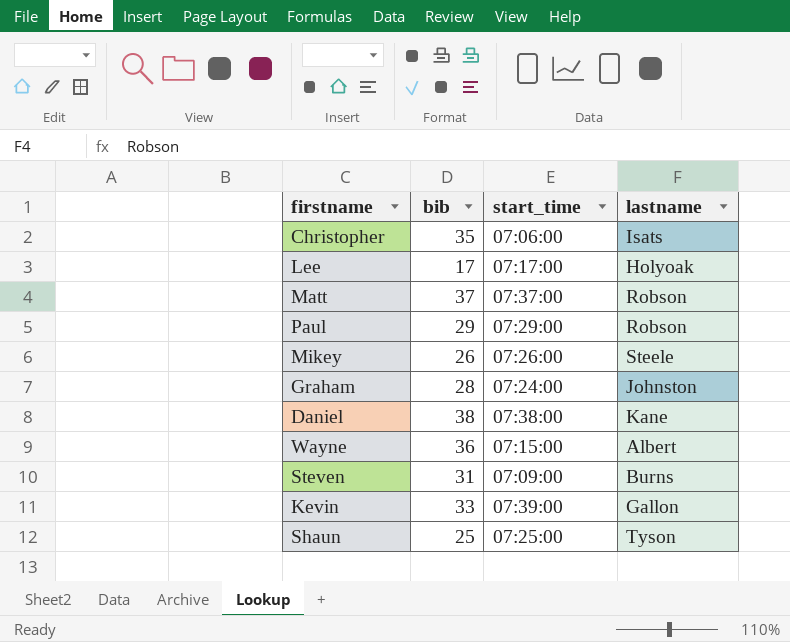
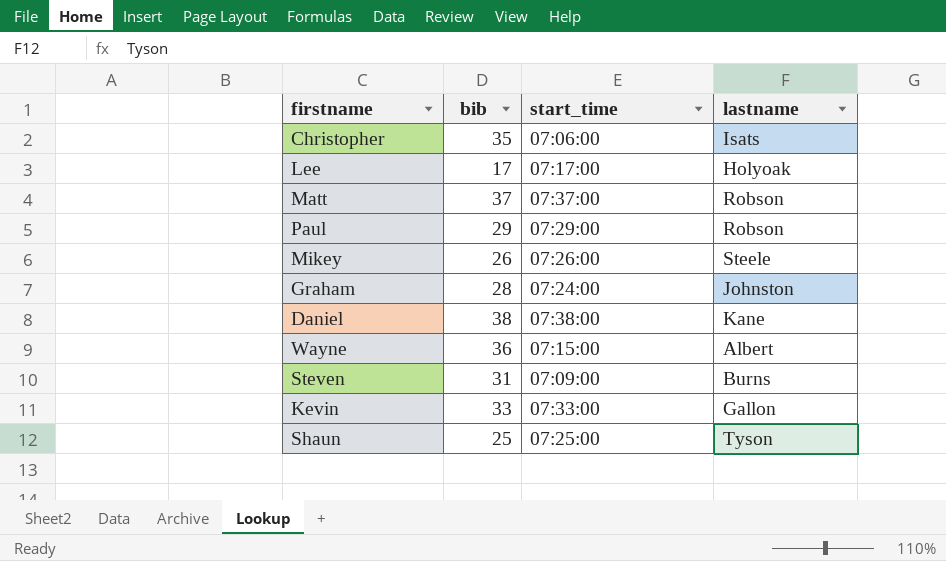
Kevin | start_time: 07:39:00 -> 07:33:00

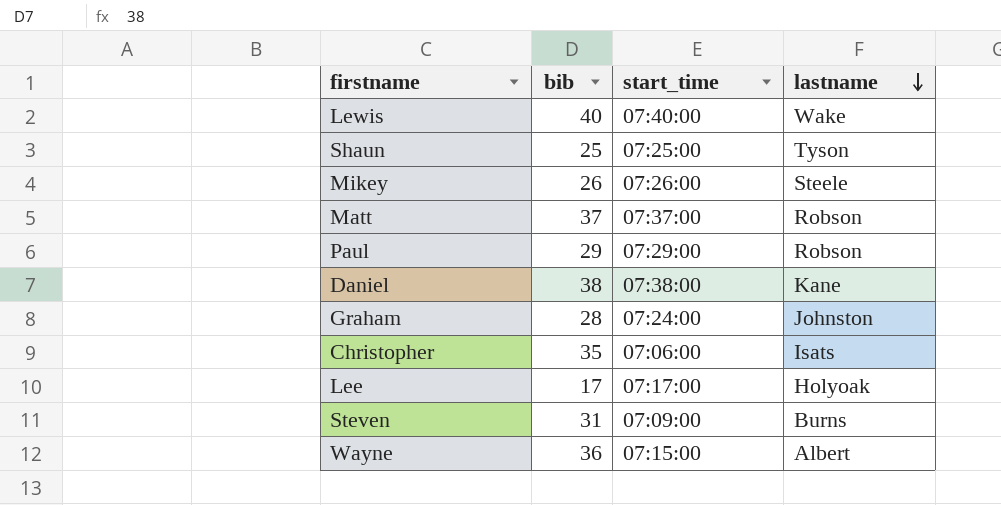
row order: none -> lastname descending
row Kevin: 33 | 07:33:00 | Gallon -> none
row Lewis: none -> 40 | 07:40:00 | Wake

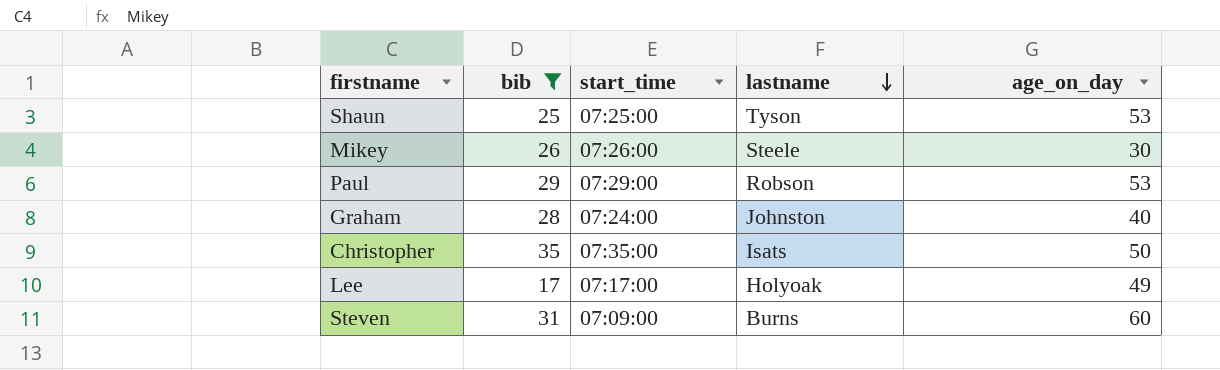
filter: none -> bib <= 35
column age_on_day | position: none -> 5
Christopher | start_time: 07:06:00 -> 07:35:00

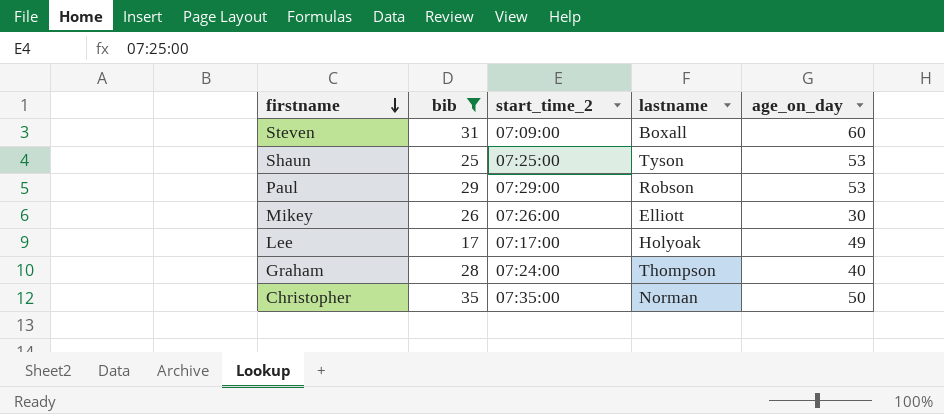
row order: lastname descending -> firstname descending
column name: start_time -> start_time_2
Steven | lastname: Burns -> Boxall
Mikey | lastname: Steele -> Elliott
Graham | lastname: Johnston -> Thompson
Christopher | lastname: Isats -> Norman

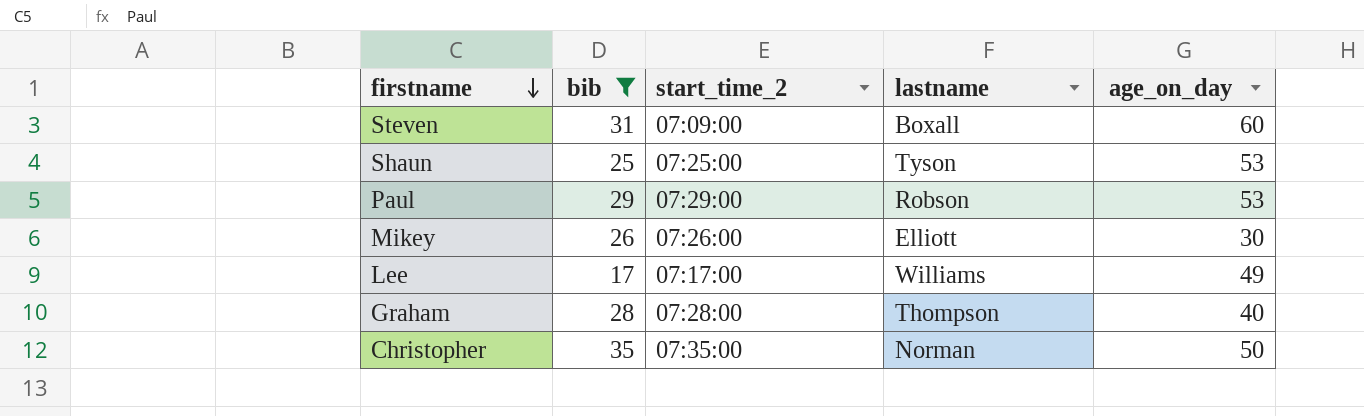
Lee | lastname: Holyoak -> Williams
Graham | start_time_2: 07:24:00 -> 07:28:00

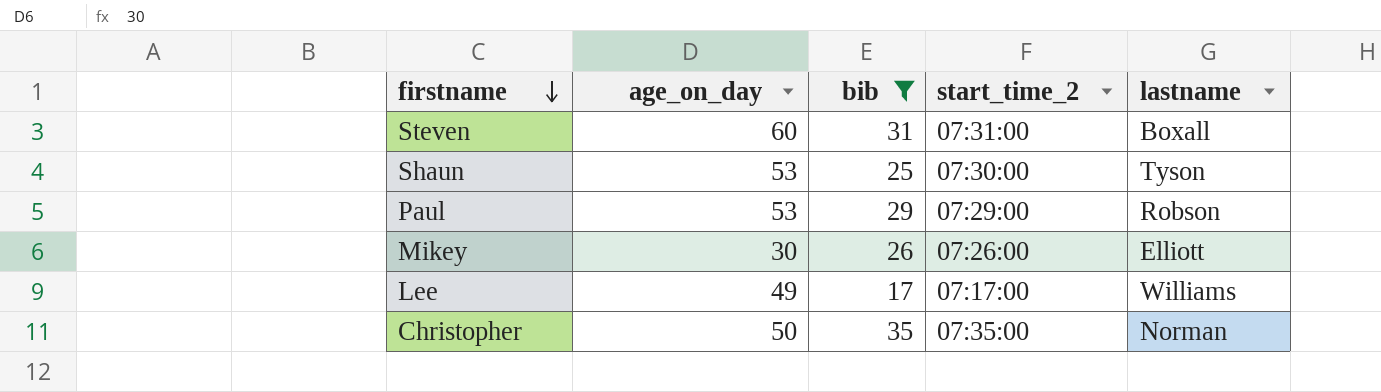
column age_on_day | position: 5 -> 2
row Graham: 28 | 07:28:00 | Thompson | 40 -> none
Steven | start_time_2: 07:09:00 -> 07:31:00
Shaun | start_time_2: 07:25:00 -> 07:30:00

